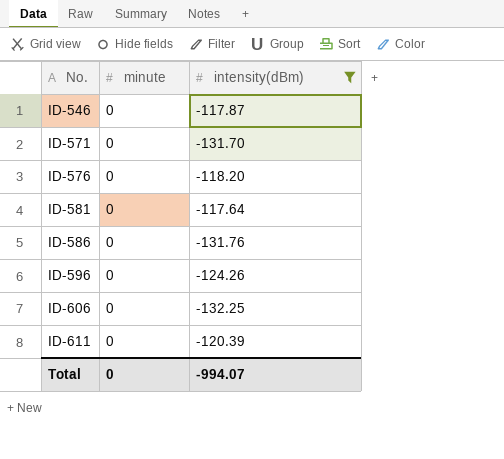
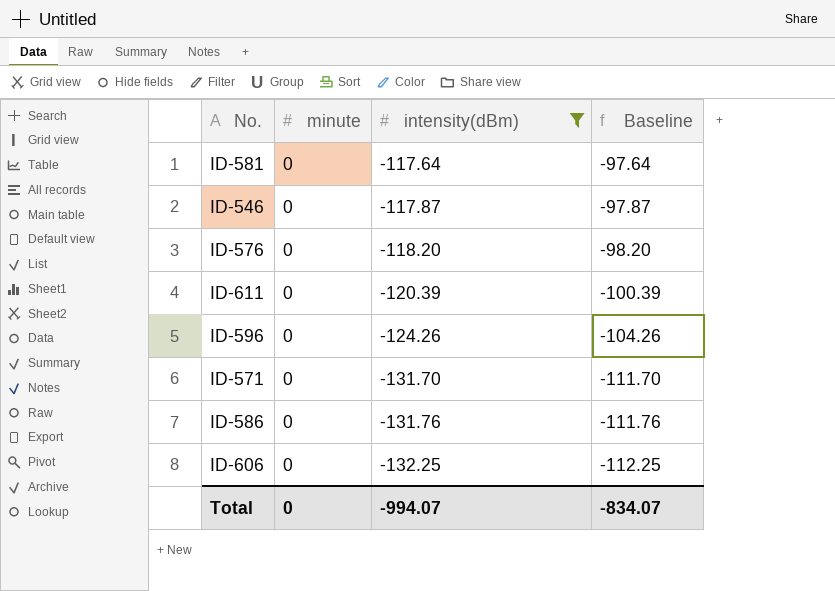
row order: No. ascending -> intensity(dBm) descending
column Baseline | formula: none -> [intensity(dBm)] + 20

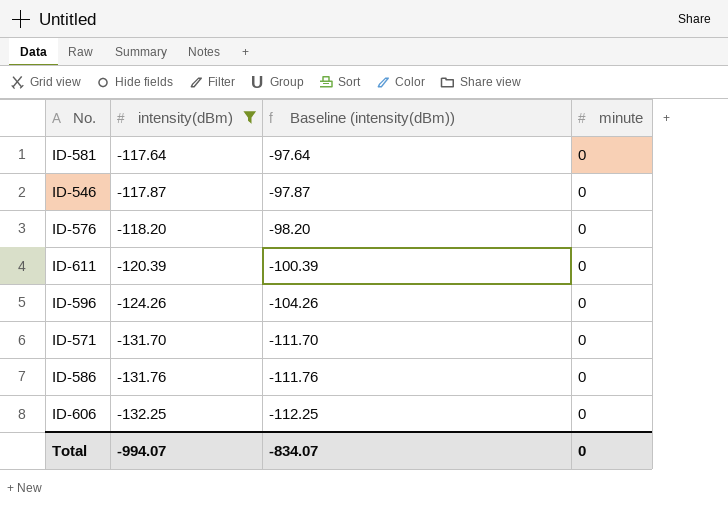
column name: Baseline -> Baseline (intensity(dBm))
column minute | position: 2 -> 4

